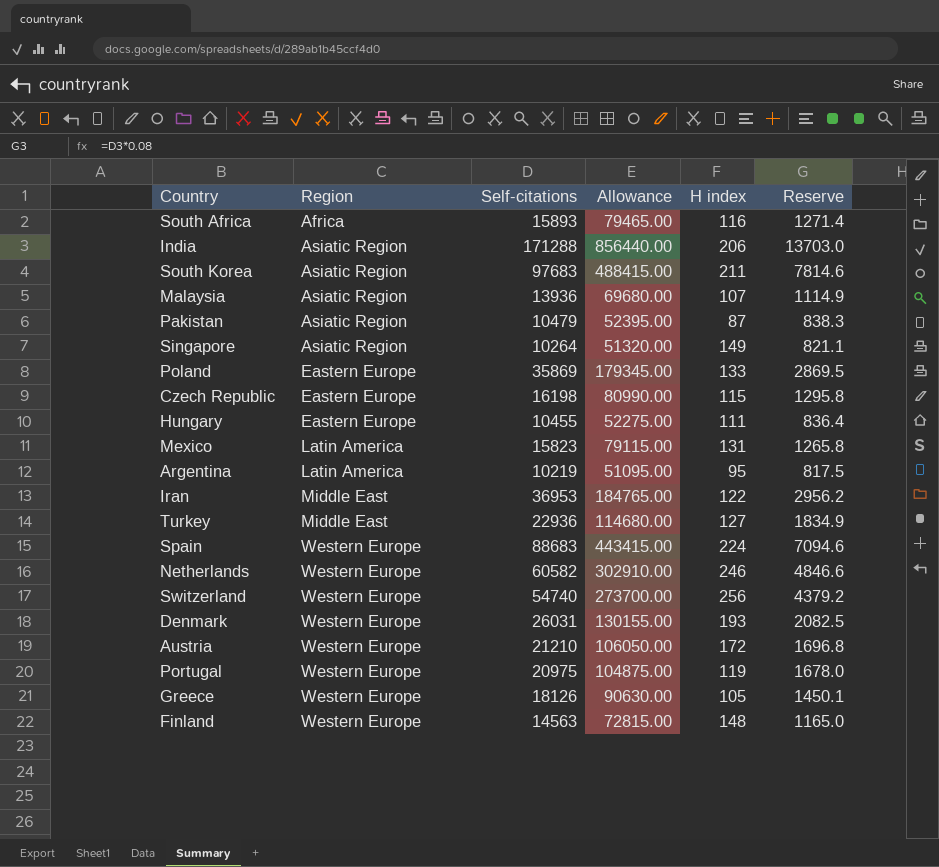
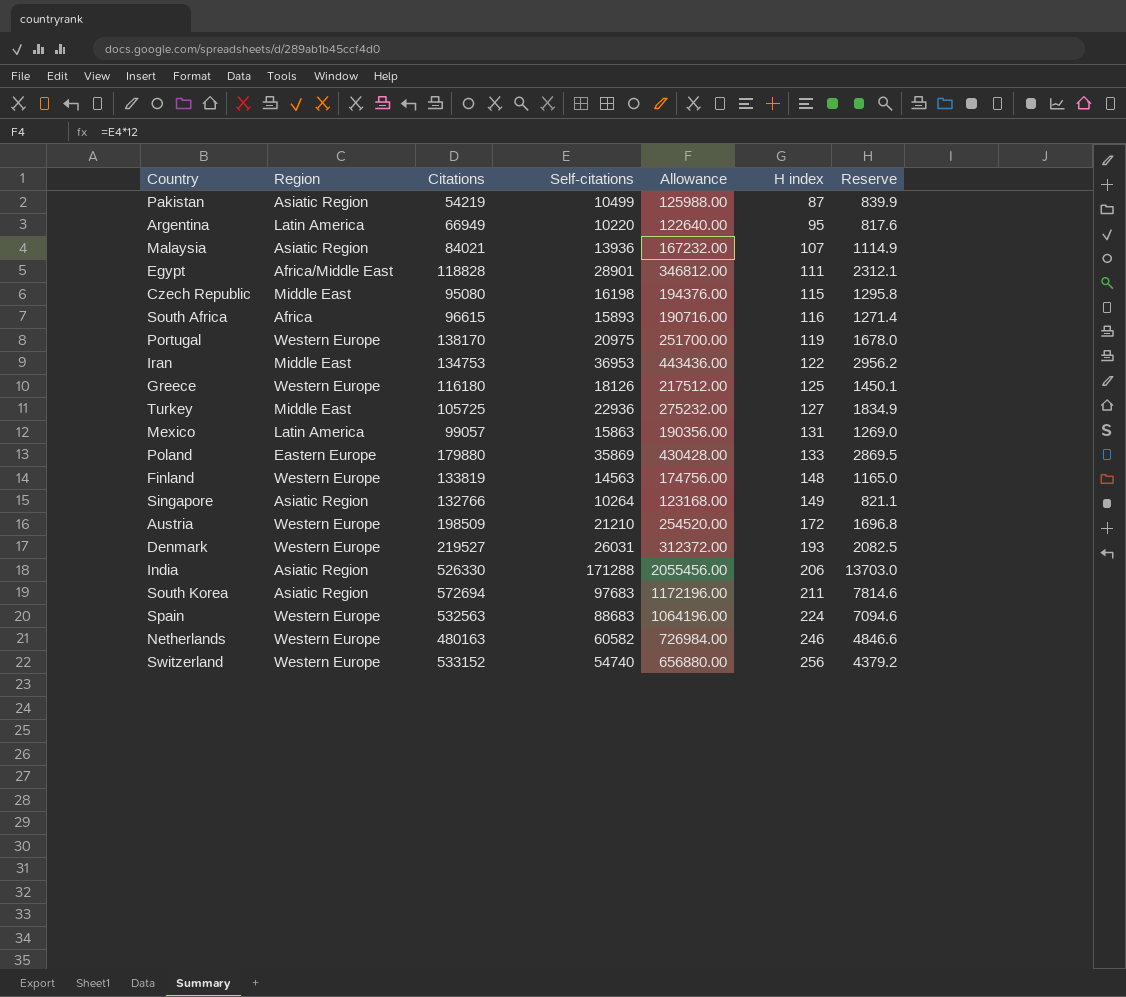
row order: Region ascending -> H index ascending
column Citations | position: none -> 3
column Allowance | formula: [Self-citations] * 5 -> [Self-citations] * 12
row Hungary: Eastern Europe | 10455 | 52275.00 | 111 | 836.4 -> none
Pakistan | Self-citations: 10479 -> 10499
Pakistan | Reserve: 838.3 -> 839.9
Argentina | Self-citations: 10219 -> 10220
Argentina | Reserve: 817.5 -> 817.6
row Egypt: none -> Africa/Middle East | 118828 | 28901 | 346812.00 | 111 | 2312.1
Czech Republic | Region: Eastern Europe -> Middle East
Greece | H index: 105 -> 125
Mexico | Self-citations: 15823 -> 15863
Mexico | Reserve: 1265.8 -> 1269.0

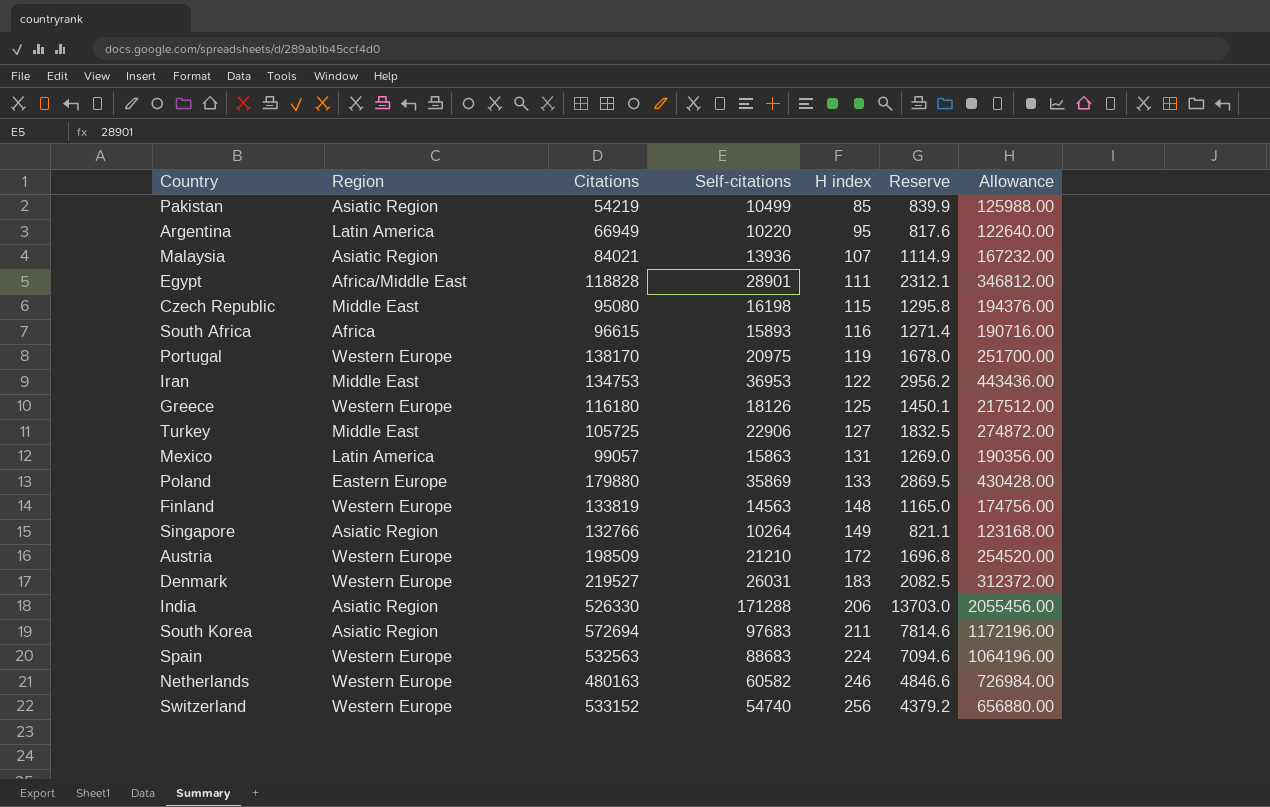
column Allowance | position: 5 -> 7
Pakistan | H index: 87 -> 85
Turkey | Self-citations: 22936 -> 22906
Turkey | Reserve: 1834.9 -> 1832.5
Turkey | Allowance: 275232.00 -> 274872.00
Denmark | H index: 193 -> 183

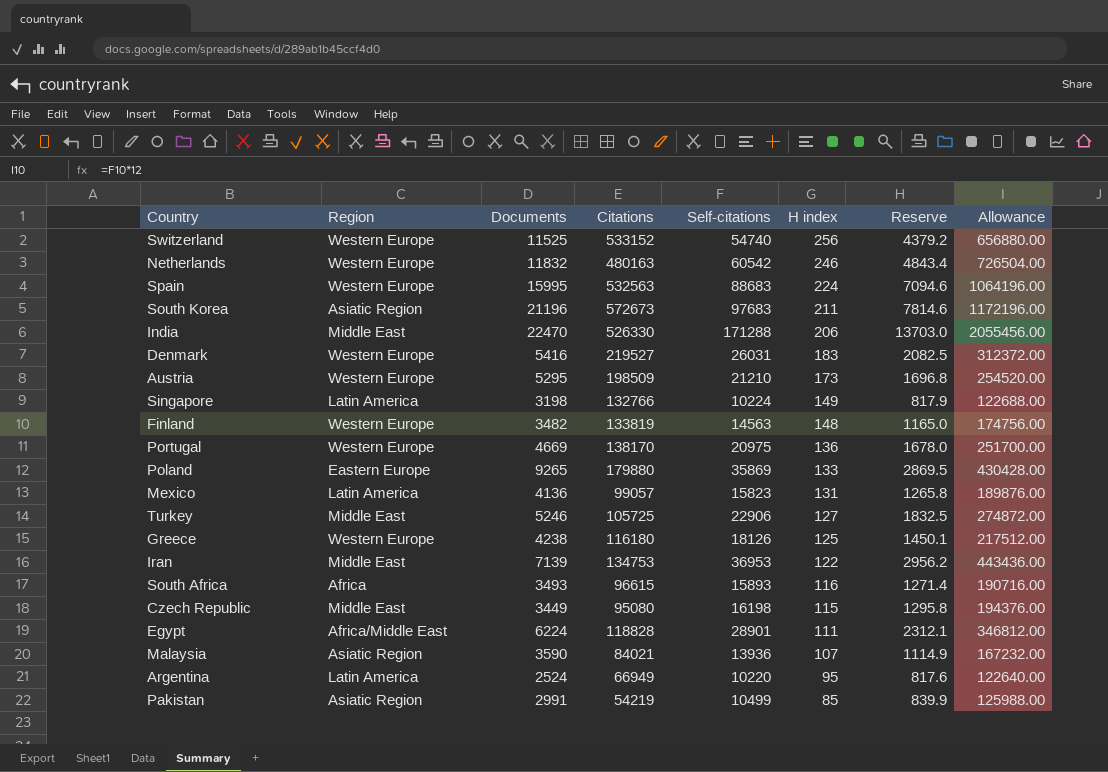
row order: H index ascending -> H index descending
column Documents | position: none -> 3
Netherlands | Self-citations: 60582 -> 60542
Netherlands | Reserve: 4846.6 -> 4843.4
Netherlands | Allowance: 726984.00 -> 726504.00
South Korea | Citations: 572694 -> 572673
India | Region: Asiatic Region -> Middle East
Austria | H index: 172 -> 173
Singapore | Region: Asiatic Region -> Latin America
Singapore | Self-citations: 10264 -> 10224
Singapore | Reserve: 821.1 -> 817.9
Singapore | Allowance: 123168.00 -> 122688.00
Portugal | H index: 119 -> 136
Mexico | Self-citations: 15863 -> 15823
Mexico | Reserve: 1269.0 -> 1265.8
Mexico | Allowance: 190356.00 -> 189876.00

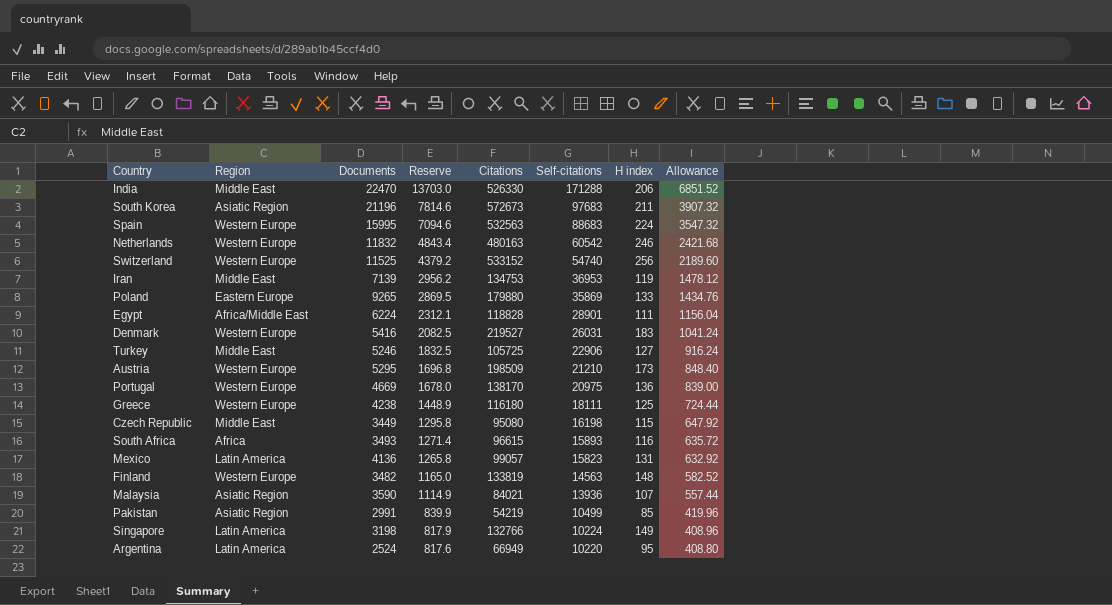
row order: H index descending -> Reserve descending
column Reserve | position: 7 -> 4
column Allowance | formula: [Self-citations] * 12 -> [Self-citations] * 0.04
Iran | H index: 122 -> 119
Greece | Reserve: 1450.1 -> 1448.9
Greece | Self-citations: 18126 -> 18111

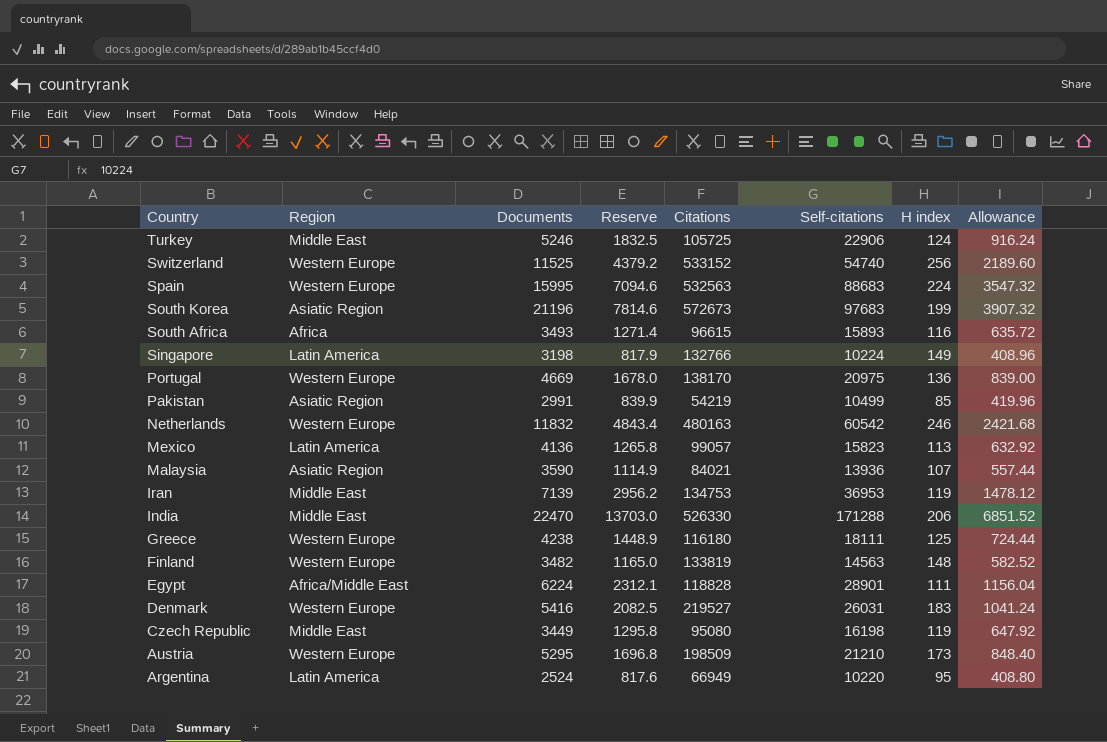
row order: Reserve descending -> Country descending
row Poland: Eastern Europe | 9265 | 2869.5 | 179880 | 35869 | 133 | 1434.76 -> none
Turkey | H index: 127 -> 124
South Korea | H index: 211 -> 199
Mexico | H index: 131 -> 113
Czech Republic | H index: 115 -> 119

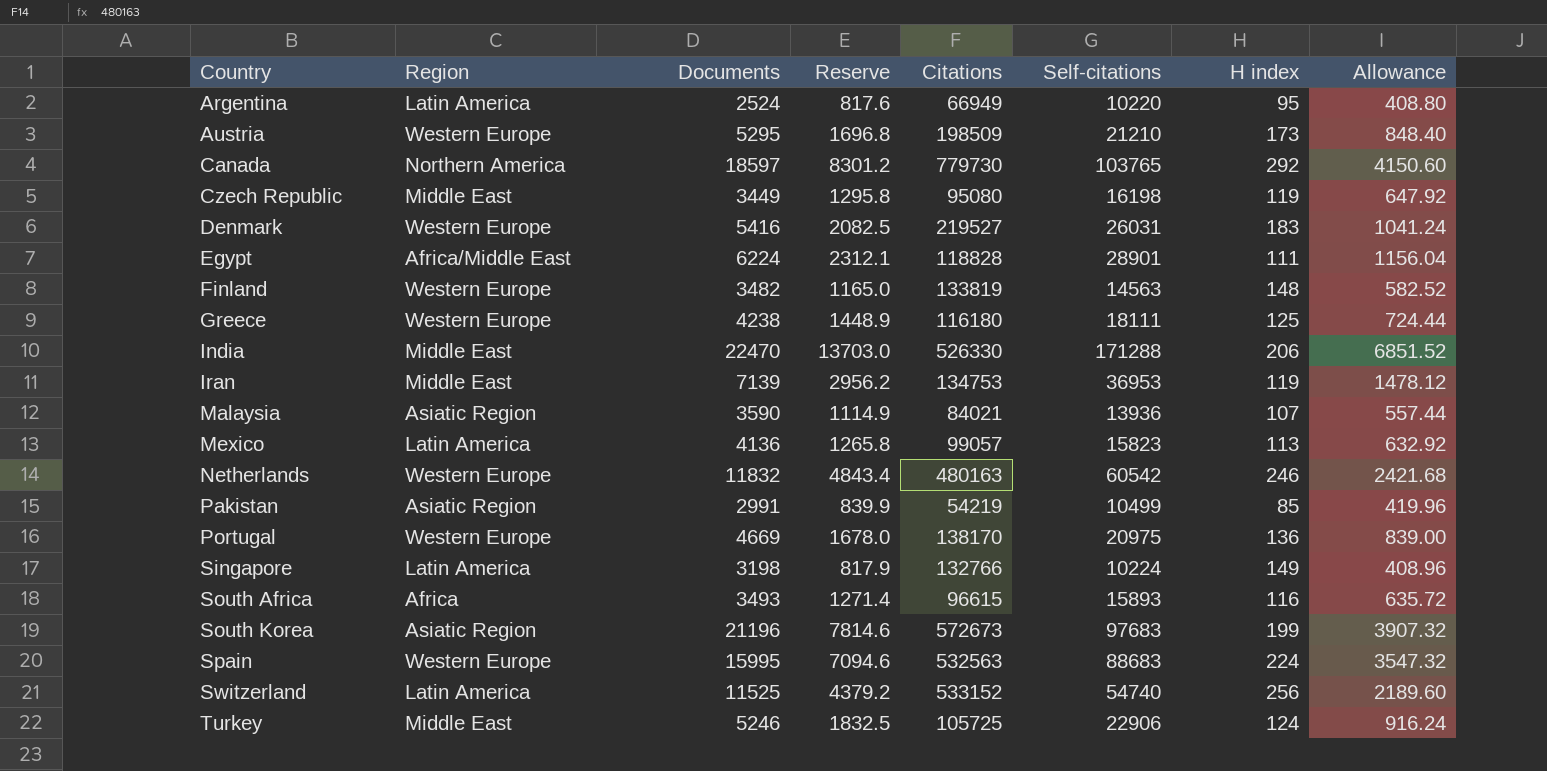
row order: Country descending -> Country ascending
row Canada: none -> Northern America | 18597 | 8301.2 | 779730 | 103765 | 292 | 4150.60
Switzerland | Region: Western Europe -> Latin America

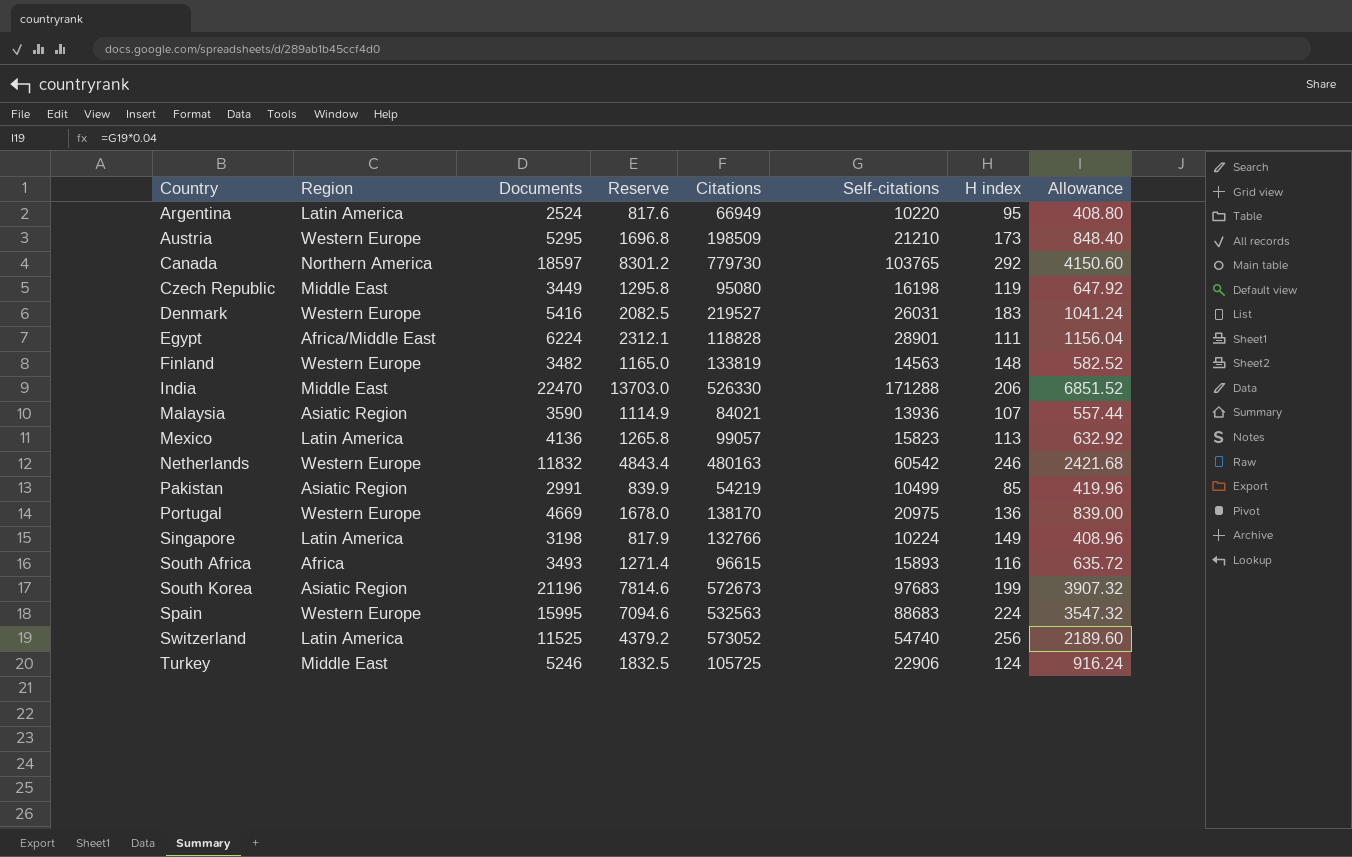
row Greece: Western Europe | 4238 | 1448.9 | 116180 | 18111 | 125 | 724.44 -> none
row Iran: Middle East | 7139 | 2956.2 | 134753 | 36953 | 119 | 1478.12 -> none
Switzerland | Citations: 533152 -> 573052

